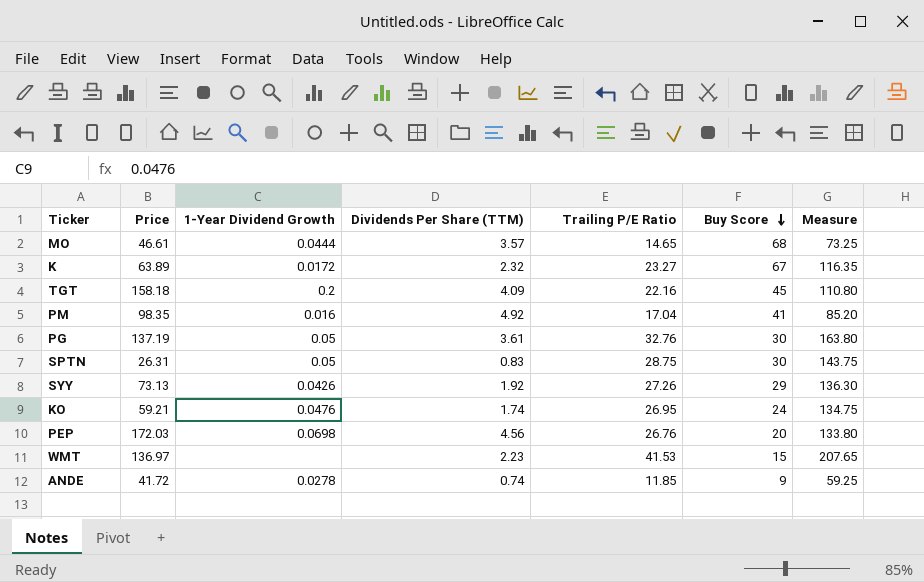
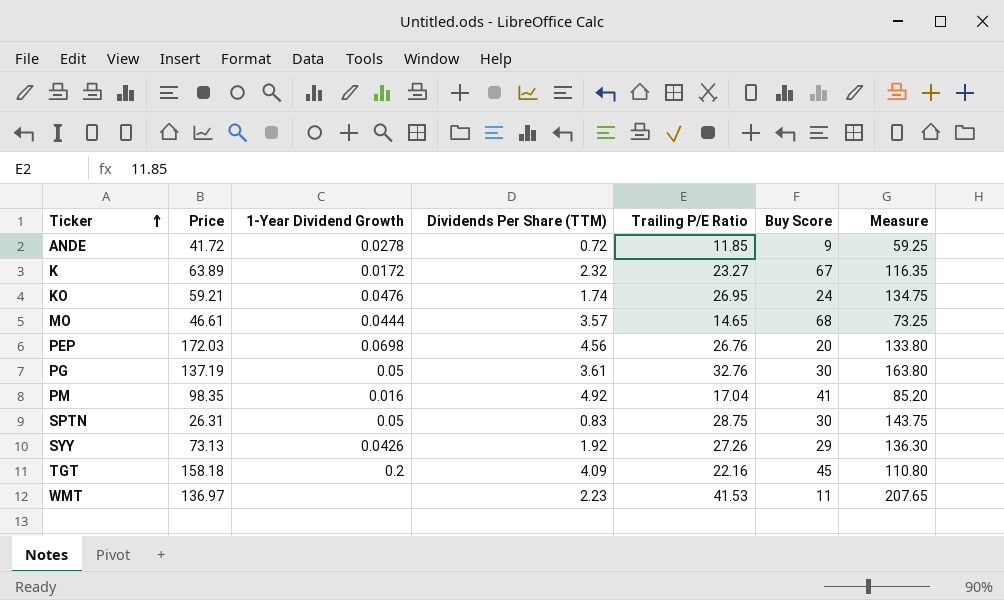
row order: Buy Score descending -> Ticker ascending
ANDE | Dividends Per Share (TTM): 0.74 -> 0.72
WMT | Buy Score: 15 -> 11

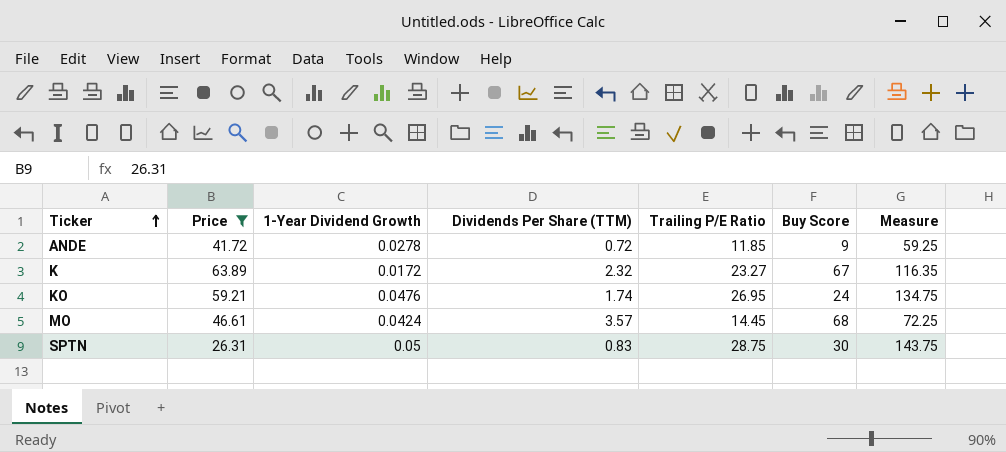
filter: none -> Price <= 63.89
MO | 1-Year Dividend Growth: 0.0444 -> 0.0424
MO | Trailing P/E Ratio: 14.65 -> 14.45
MO | Measure: 73.25 -> 72.25

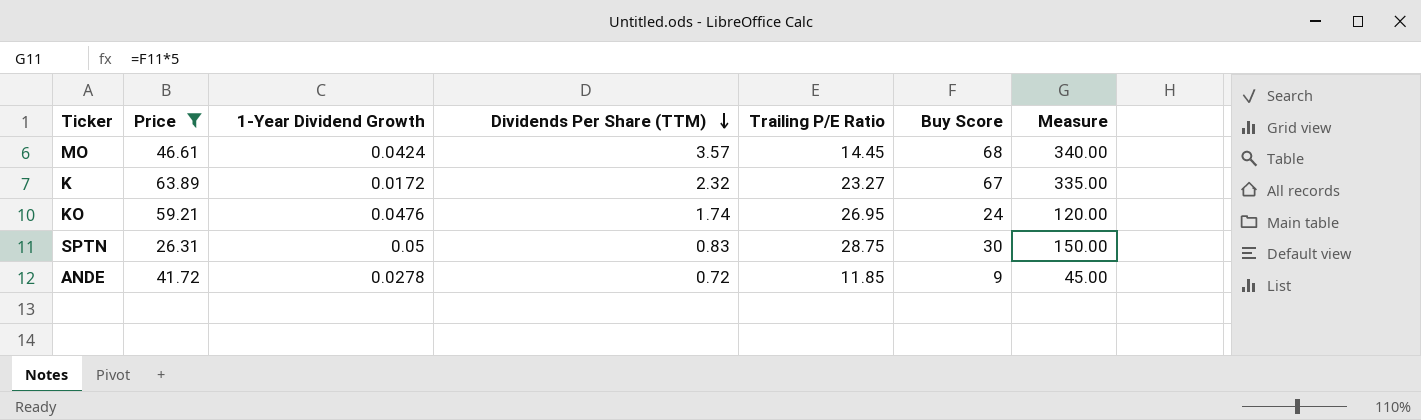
row order: Ticker ascending -> Dividends Per Share (TTM) descending
column Measure | formula: [Trailing P/E Ratio] * 5 -> [Buy Score] * 5

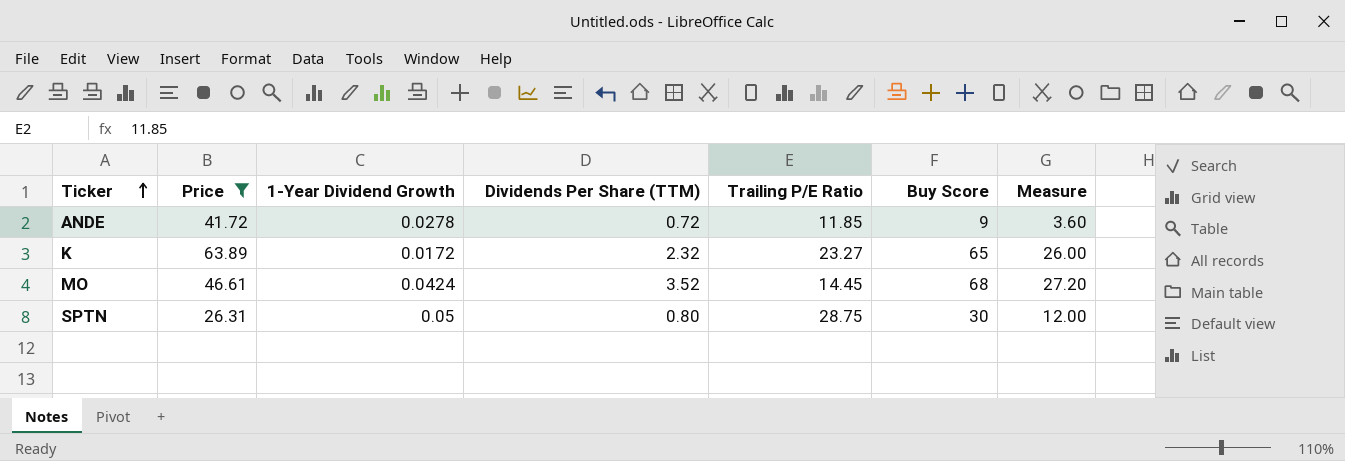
row order: Dividends Per Share (TTM) descending -> Ticker ascending
column Measure | formula: [Buy Score] * 5 -> [Buy Score] * 0.4
row KO: 59.21 | 0.0476 | 1.74 | 26.95 | 24 | 120.00 -> none
K | Buy Score: 67 -> 65
MO | Dividends Per Share (TTM): 3.57 -> 3.52
SPTN | Dividends Per Share (TTM): 0.83 -> 0.80

